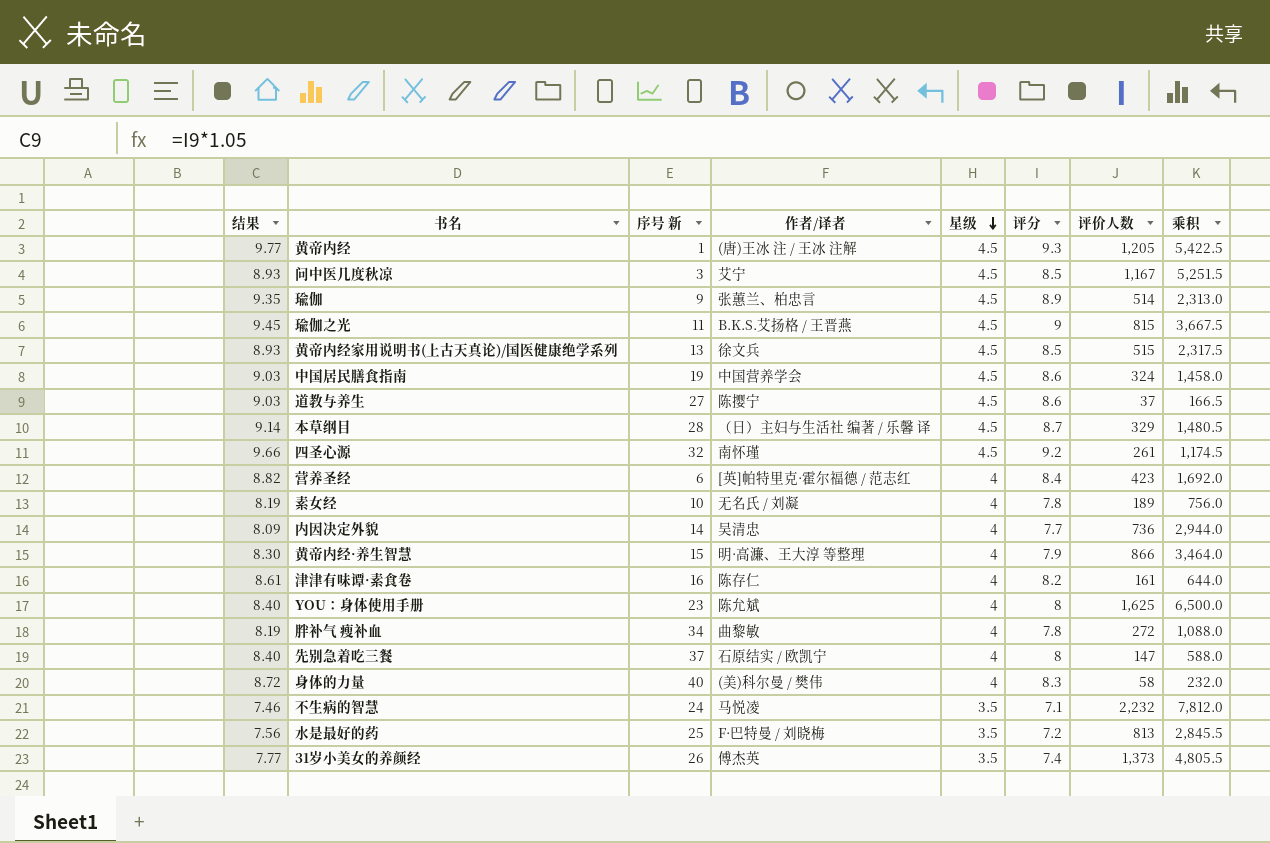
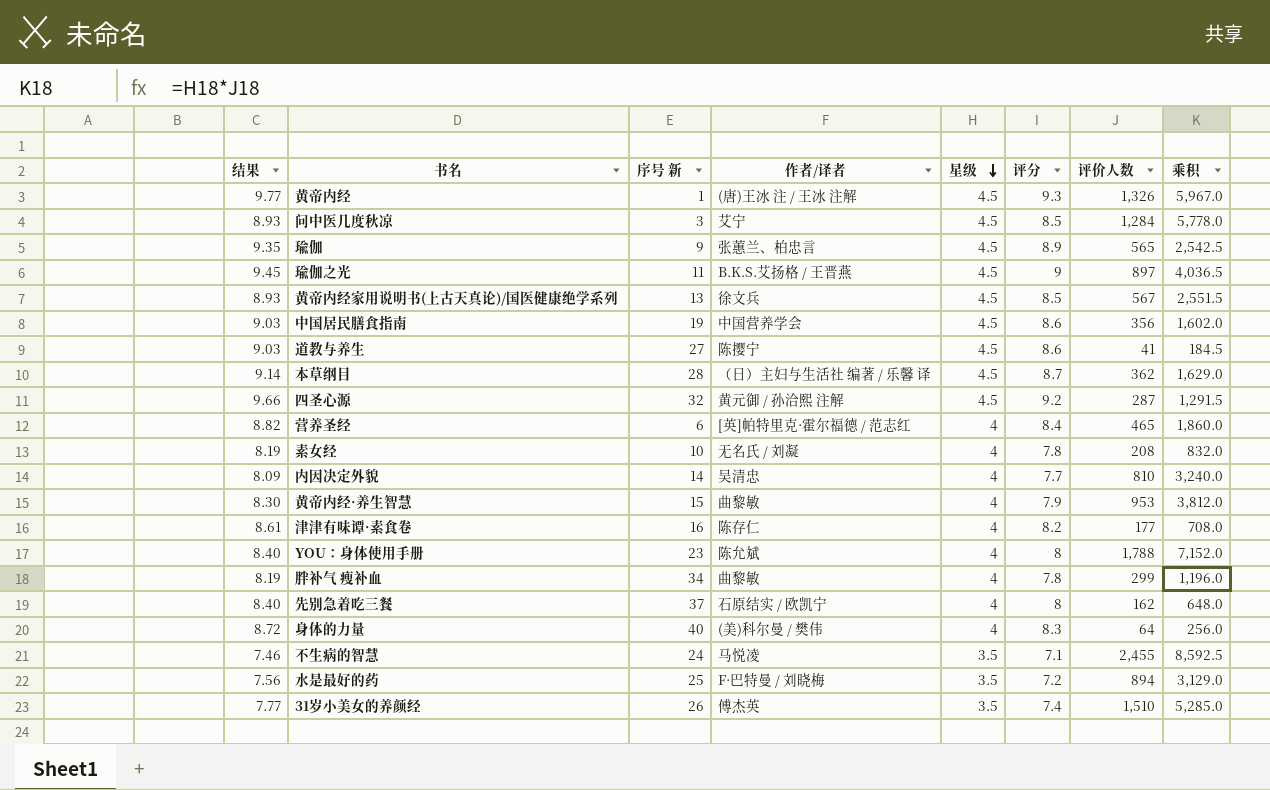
黄帝内经 | 评价人数: 1,205 -> 1,326
黄帝内经 | 乘积: 5,422.5 -> 5,967.0
问中医几度秋凉 | 评价人数: 1,167 -> 1,284
问中医几度秋凉 | 乘积: 5,251.5 -> 5,778.0
瑜伽 | 评价人数: 514 -> 565
瑜伽 | 乘积: 2,313.0 -> 2,542.5
瑜伽之光 | 评价人数: 815 -> 897
瑜伽之光 | 乘积: 3,667.5 -> 4,036.5
黄帝内经家用说明书(上古天真论)/国医健康绝学系列 | 评价人数: 515 -> 567
黄帝内经家用说明书(上古天真论)/国医健康绝学系列 | 乘积: 2,317.5 -> 2,551.5
中国居民膳食指南 | 评价人数: 324 -> 356
中国居民膳食指南 | 乘积: 1,458.0 -> 1,602.0
道教与养生 | 评价人数: 37 -> 41
道教与养生 | 乘积: 166.5 -> 184.5
本草纲目 | 评价人数: 329 -> 362
本草纲目 | 乘积: 1,480.5 -> 1,629.0
四圣心源 | 作者/译者: 南怀瑾 -> 黄元御 / 孙洽熙 注解
四圣心源 | 评价人数: 261 -> 287
四圣心源 | 乘积: 1,174.5 -> 1,291.5
营养圣经 | 评价人数: 423 -> 465
营养圣经 | 乘积: 1,692.0 -> 1,860.0
素女经 | 评价人数: 189 -> 208
素女经 | 乘积: 756.0 -> 832.0
内因决定外貌 | 评价人数: 736 -> 810
内因决定外貌 | 乘积: 2,944.0 -> 3,240.0
黄帝内经·养生智慧 | 作者/译者: 明·高濂、王大淳 等整理 -> 曲黎敏
黄帝内经·养生智慧 | 评价人数: 866 -> 953
黄帝内经·养生智慧 | 乘积: 3,464.0 -> 3,812.0
津津有味谭·素食卷 | 评价人数: 161 -> 177
津津有味谭·素食卷 | 乘积: 644.0 -> 708.0
YOU：身体使用手册 | 评价人数: 1,625 -> 1,788
YOU：身体使用手册 | 乘积: 6,500.0 -> 7,152.0
胖补气 瘦补血 | 评价人数: 272 -> 299
胖补气 瘦补血 | 乘积: 1,088.0 -> 1,196.0
先别急着吃三餐 | 评价人数: 147 -> 162
先别急着吃三餐 | 乘积: 588.0 -> 648.0
身体的力量 | 评价人数: 58 -> 64
身体的力量 | 乘积: 232.0 -> 256.0
不生病的智慧 | 评价人数: 2,232 -> 2,455
不生病的智慧 | 乘积: 7,812.0 -> 8,592.5
水是最好的药 | 评价人数: 813 -> 894
水是最好的药 | 乘积: 2,845.5 -> 3,129.0
31岁小美女的养颜经 | 评价人数: 1,373 -> 1,510
31岁小美女的养颜经 | 乘积: 4,805.5 -> 5,285.0

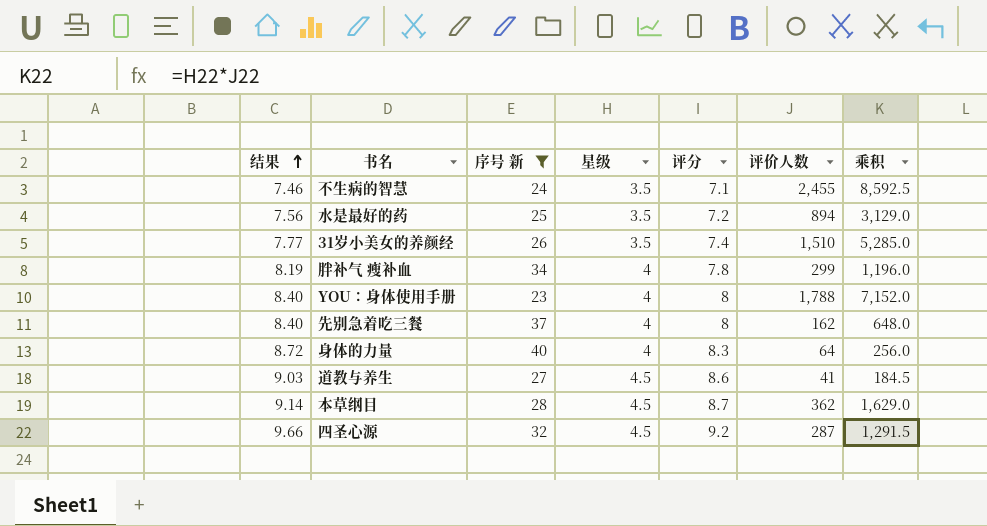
filter: none -> 序号 新 >= 23
row order: 星级 descending -> 结果 ascending
column 作者/译者 | position: 4 -> none

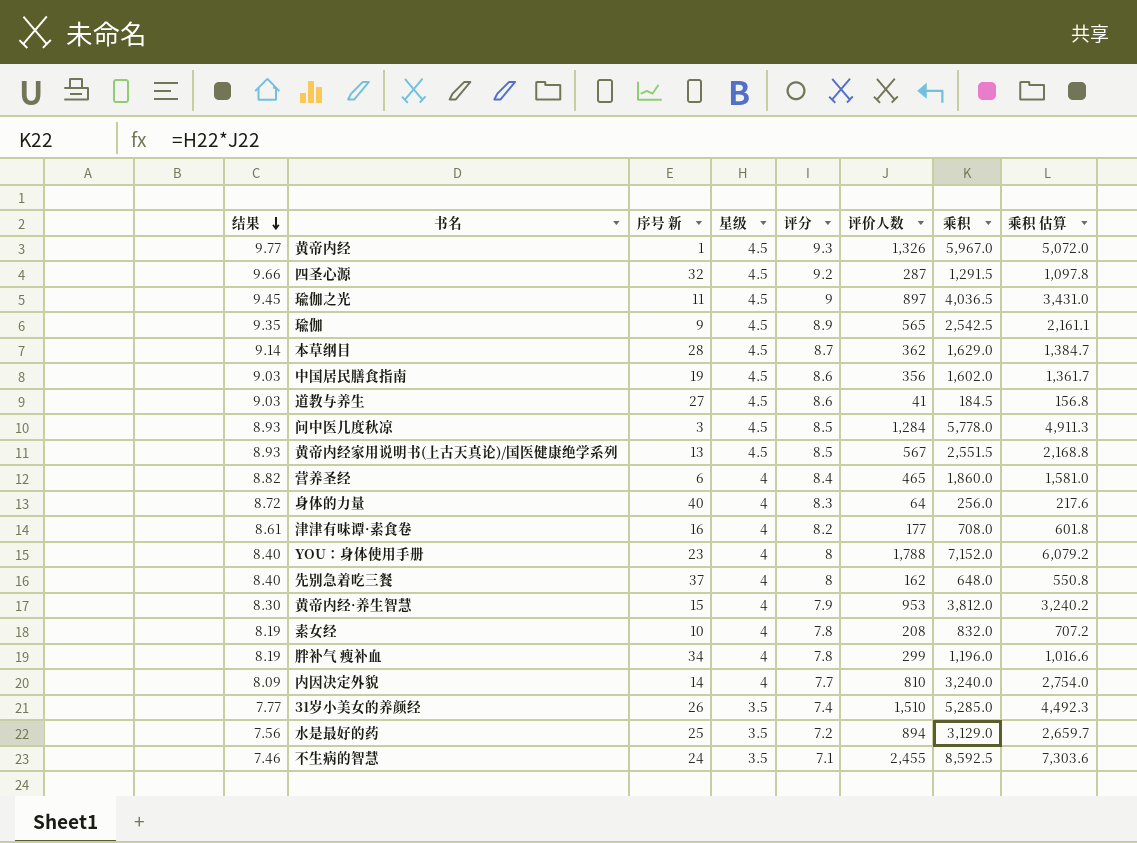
filter: 序号 新 >= 23 -> none
row order: 结果 ascending -> 结果 descending
column 乘积 估算 | formula: none -> [乘积] * 0.85

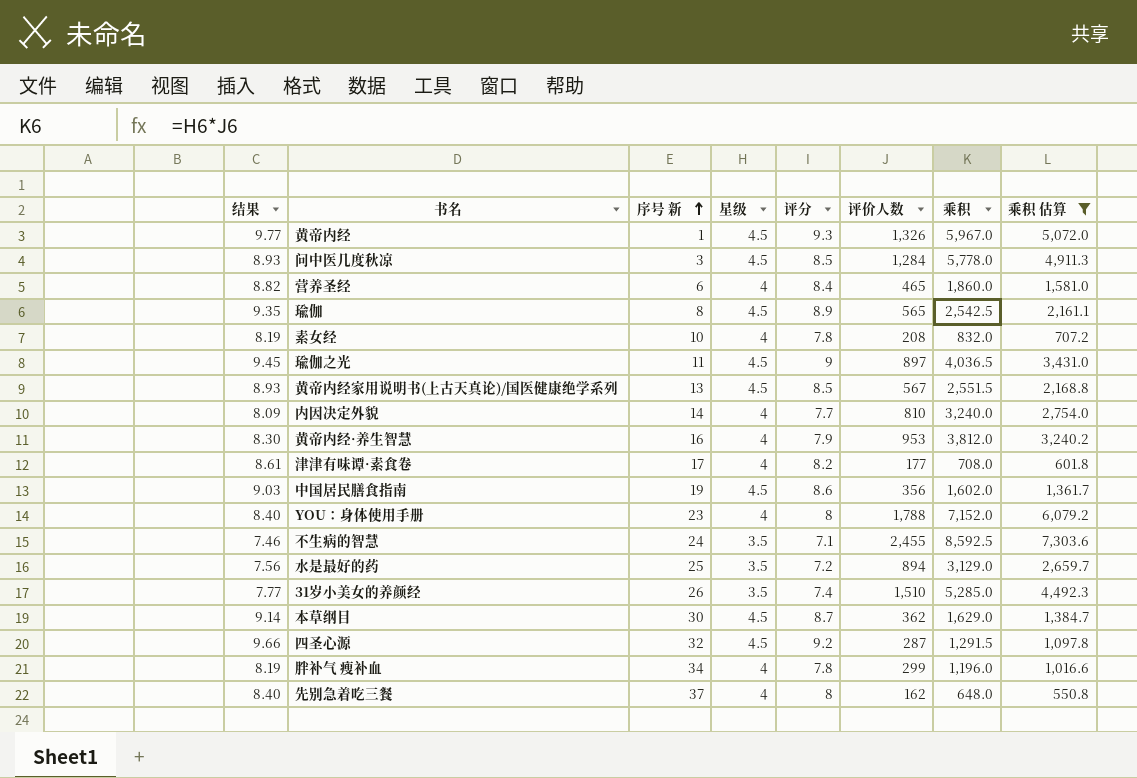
filter: none -> 乘积 估算 >= 550.8
row order: 结果 descending -> 序号 新 ascending
瑜伽 | 序号 新: 9 -> 8
黄帝内经·养生智慧 | 序号 新: 15 -> 16
津津有味谭·素食卷 | 序号 新: 16 -> 17
本草纲目 | 序号 新: 28 -> 30

